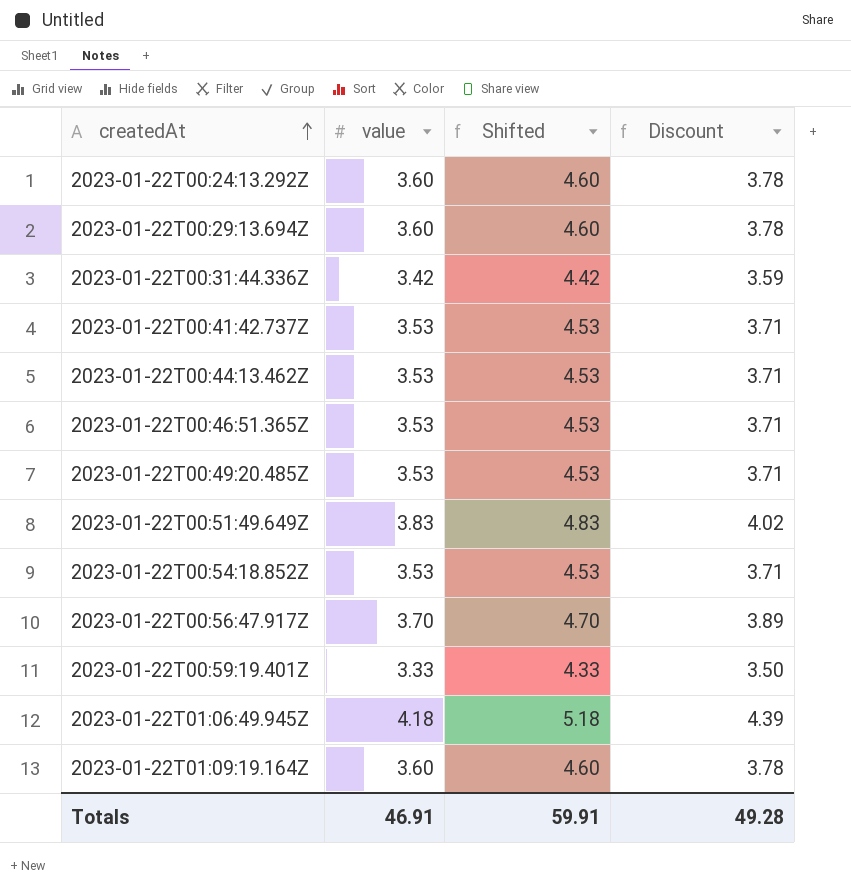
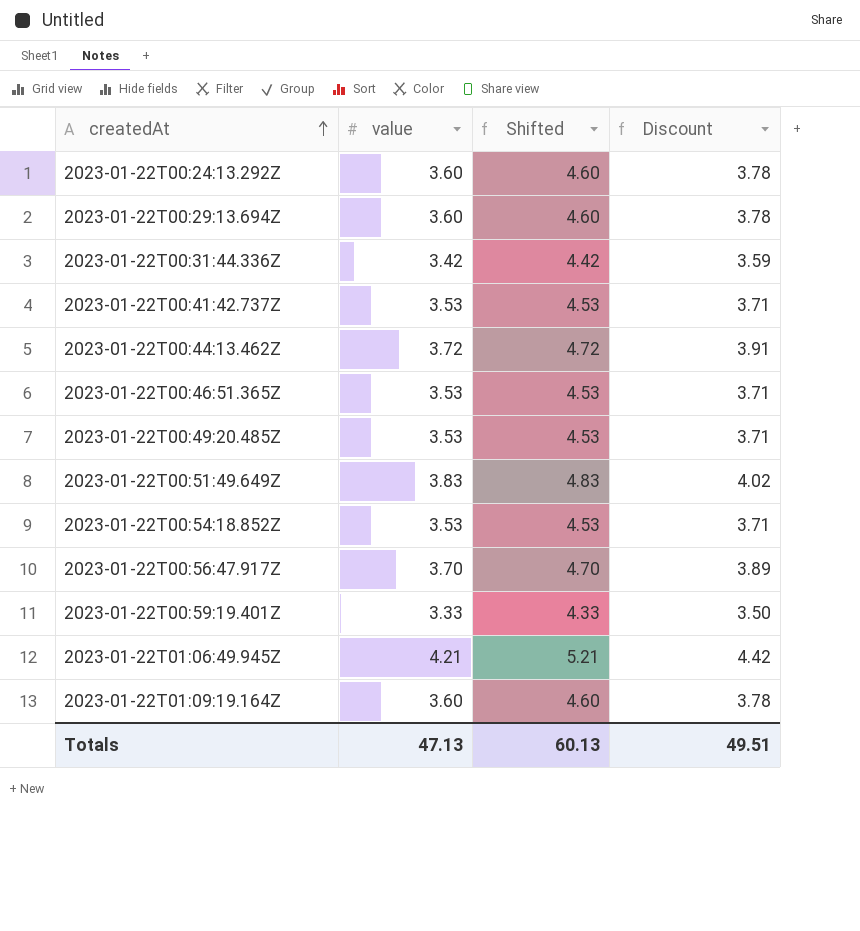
2023-01-22T00:44:13.462Z | value: 3.53 -> 3.72
2023-01-22T00:44:13.462Z | Shifted: 4.53 -> 4.72
2023-01-22T00:44:13.462Z | Discount: 3.71 -> 3.91
2023-01-22T01:06:49.945Z | value: 4.18 -> 4.21
2023-01-22T01:06:49.945Z | Shifted: 5.18 -> 5.21
2023-01-22T01:06:49.945Z | Discount: 4.39 -> 4.42
Totals | value: 46.91 -> 47.13
Totals | Shifted: 59.91 -> 60.13
Totals | Discount: 49.28 -> 49.51

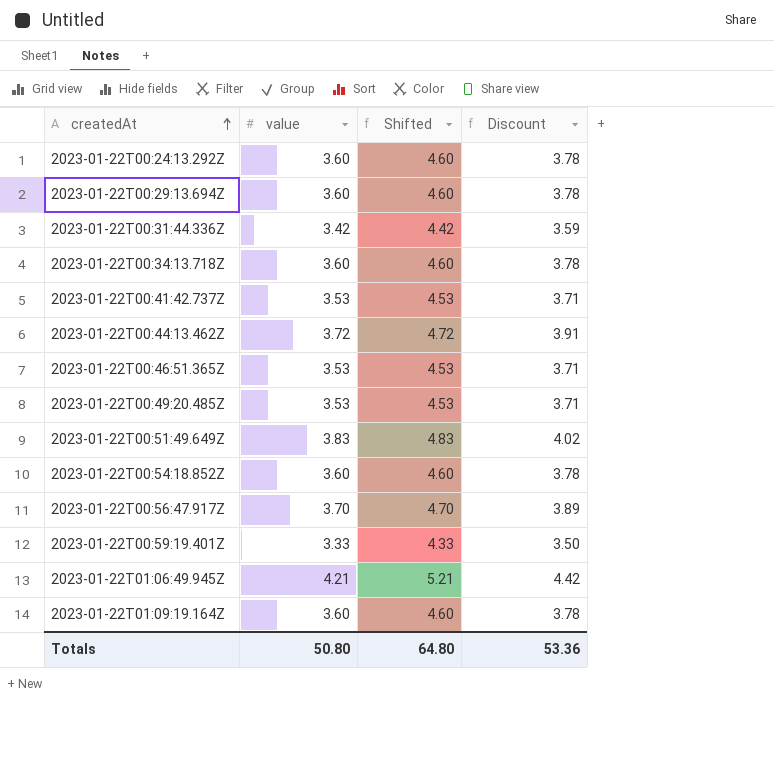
row 2023-01-22T00:34:13.718Z: none -> 3.60 | 4.60 | 3.78
2023-01-22T00:54:18.852Z | value: 3.53 -> 3.60
2023-01-22T00:54:18.852Z | Shifted: 4.53 -> 4.60
2023-01-22T00:54:18.852Z | Discount: 3.71 -> 3.78
Totals | value: 47.13 -> 50.80
Totals | Shifted: 60.13 -> 64.80
Totals | Discount: 49.51 -> 53.36

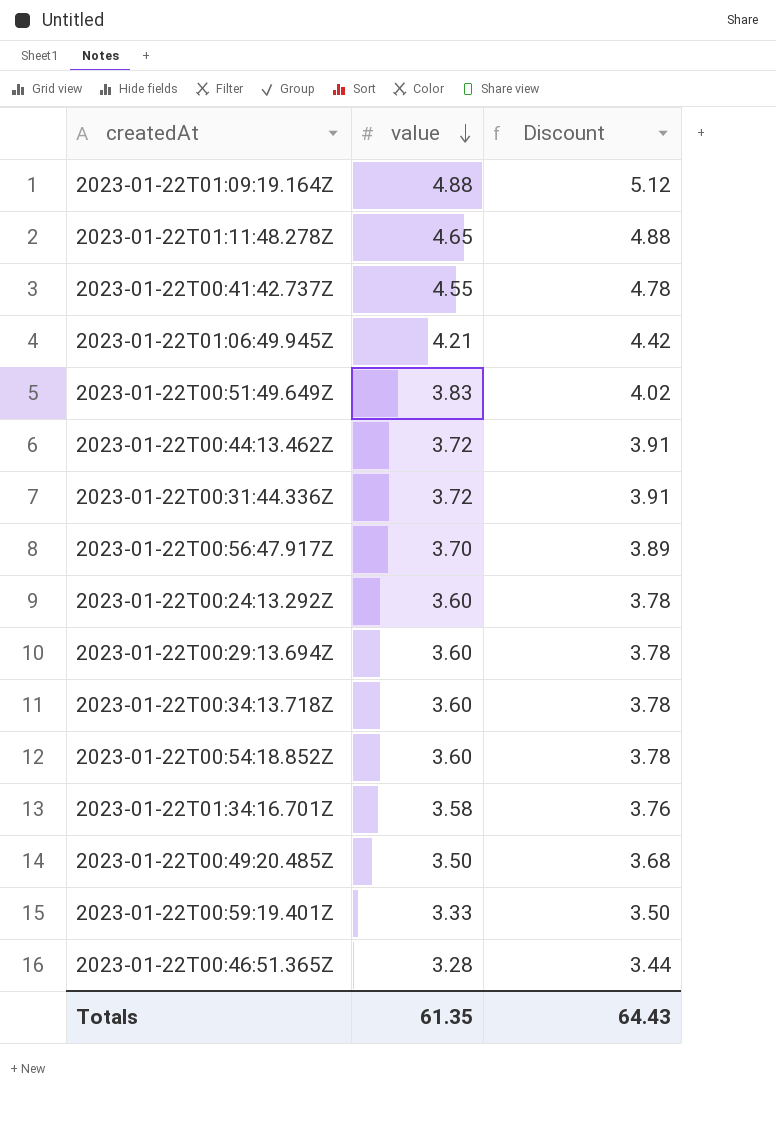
row order: createdAt ascending -> value descending
column Shifted | formula: [value] + 1 -> none
2023-01-22T01:09:19.164Z | value: 3.60 -> 4.88
2023-01-22T01:09:19.164Z | Discount: 3.78 -> 5.12
row 2023-01-22T01:11:48.278Z: none -> 4.65 | 4.88
2023-01-22T00:41:42.737Z | value: 3.53 -> 4.55
2023-01-22T00:41:42.737Z | Discount: 3.71 -> 4.78
2023-01-22T00:31:44.336Z | value: 3.42 -> 3.72
2023-01-22T00:31:44.336Z | Discount: 3.59 -> 3.91
row 2023-01-22T01:34:16.701Z: none -> 3.58 | 3.76
2023-01-22T00:49:20.485Z | value: 3.53 -> 3.50
2023-01-22T00:49:20.485Z | Discount: 3.71 -> 3.68
2023-01-22T00:46:51.365Z | value: 3.53 -> 3.28
2023-01-22T00:46:51.365Z | Discount: 3.71 -> 3.44
Totals | value: 50.80 -> 61.35
Totals | Discount: 53.36 -> 64.43

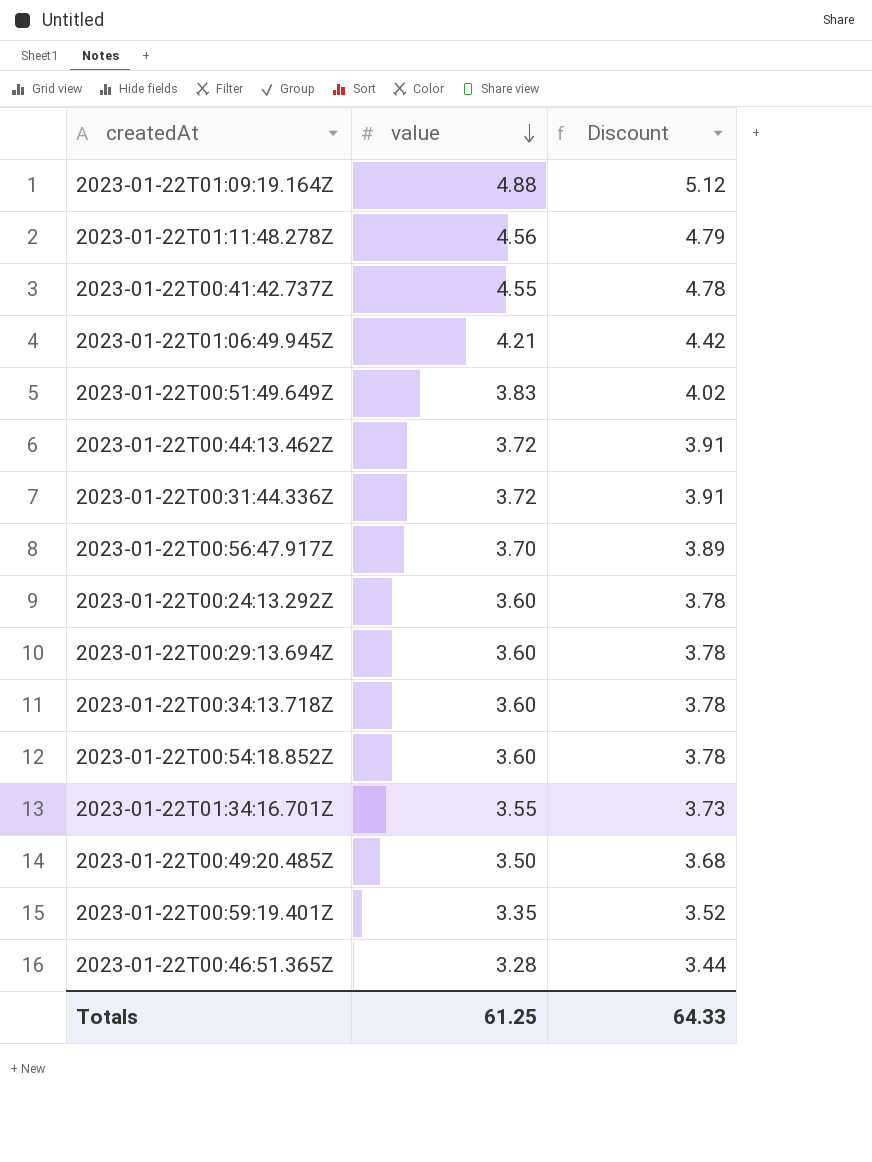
2023-01-22T01:11:48.278Z | value: 4.65 -> 4.56
2023-01-22T01:11:48.278Z | Discount: 4.88 -> 4.79
2023-01-22T01:34:16.701Z | value: 3.58 -> 3.55
2023-01-22T01:34:16.701Z | Discount: 3.76 -> 3.73
2023-01-22T00:59:19.401Z | value: 3.33 -> 3.35
2023-01-22T00:59:19.401Z | Discount: 3.50 -> 3.52
Totals | value: 61.35 -> 61.25
Totals | Discount: 64.43 -> 64.33

